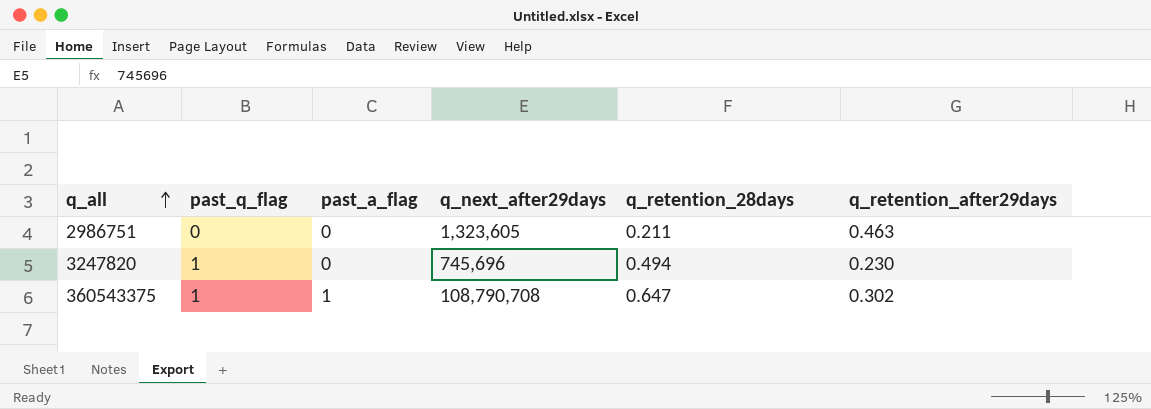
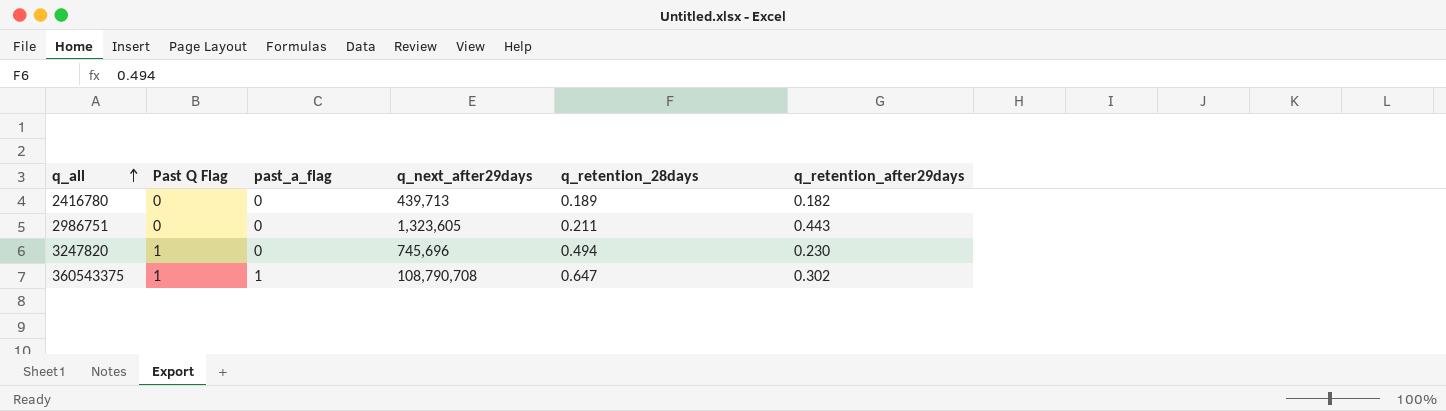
column name: past_q_flag -> Past Q Flag
row 2416780: none -> 0 | 0 | 439,713 | 0.189 | 0.182
2986751 | q_retention_after29days: 0.463 -> 0.443

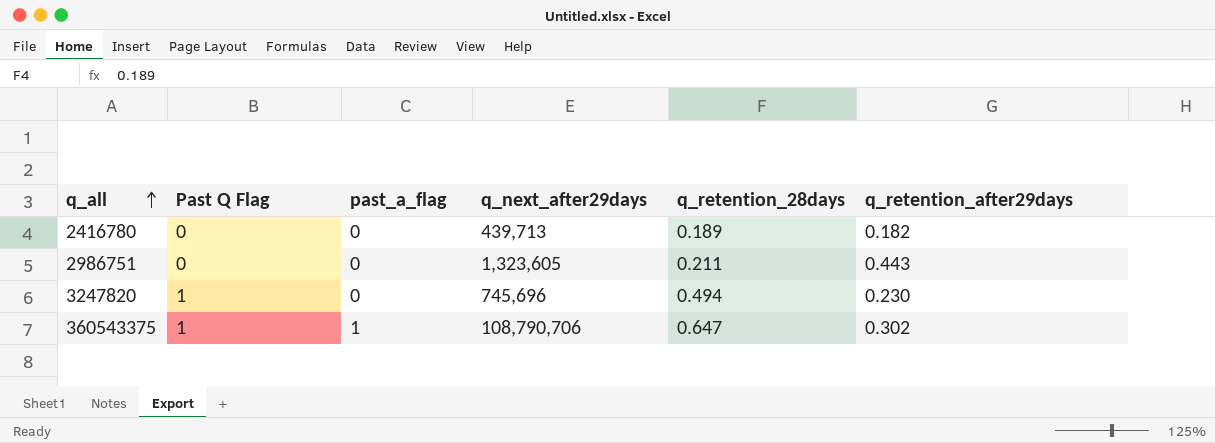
360543375 | q_next_after29days: 108,790,708 -> 108,790,706

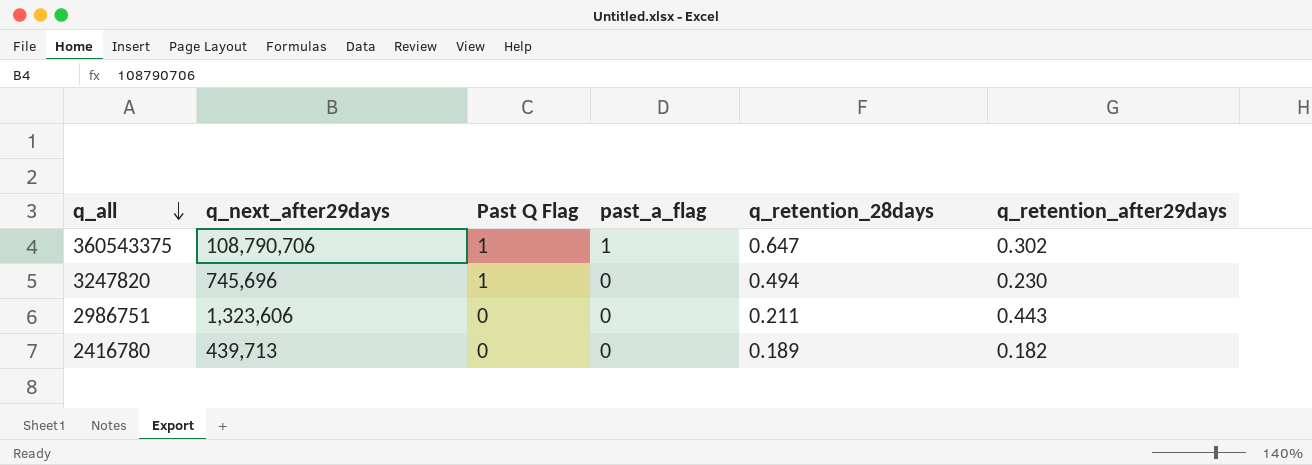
row order: q_all ascending -> q_all descending
column q_next_after29days | position: 4 -> 2
2986751 | q_next_after29days: 1,323,605 -> 1,323,606

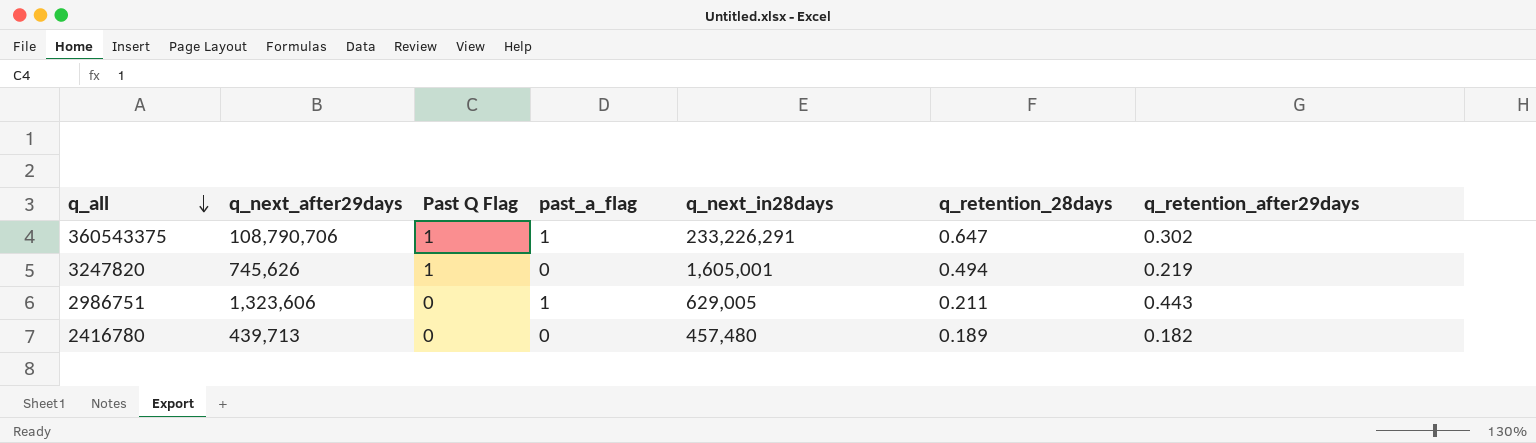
column q_next_in28days | position: none -> 5
3247820 | q_next_after29days: 745,696 -> 745,626
3247820 | q_retention_after29days: 0.230 -> 0.219
2986751 | past_a_flag: 0 -> 1

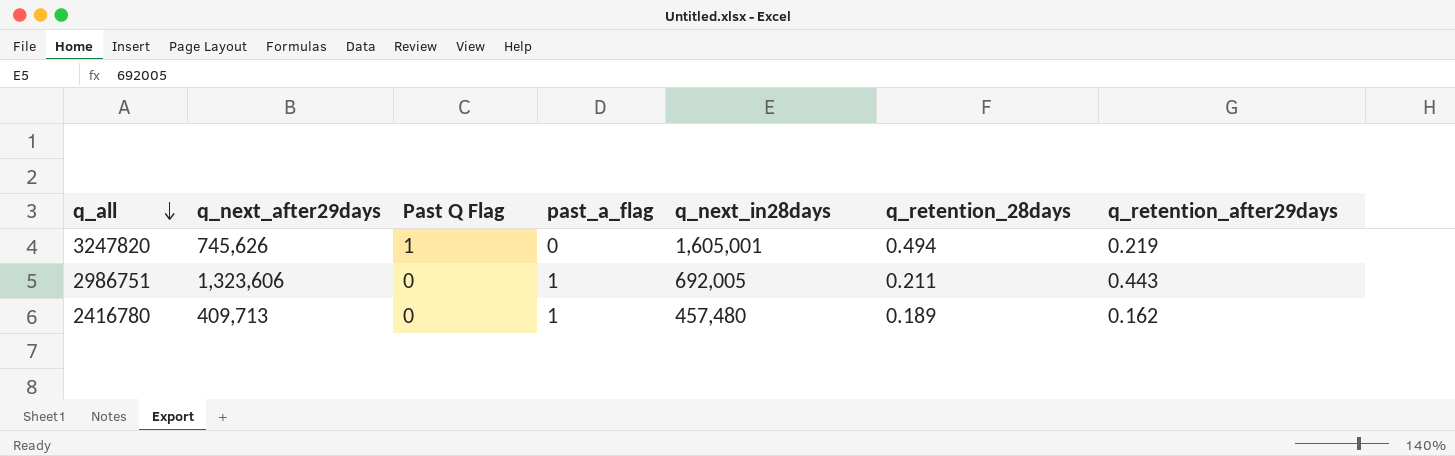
row 360543375: 108,790,706 | 1 | 1 | 233,226,291 | 0.647 | 0.302 -> none
2986751 | q_next_in28days: 629,005 -> 692,005
2416780 | q_next_after29days: 439,713 -> 409,713
2416780 | past_a_flag: 0 -> 1
2416780 | q_retention_after29days: 0.182 -> 0.162

